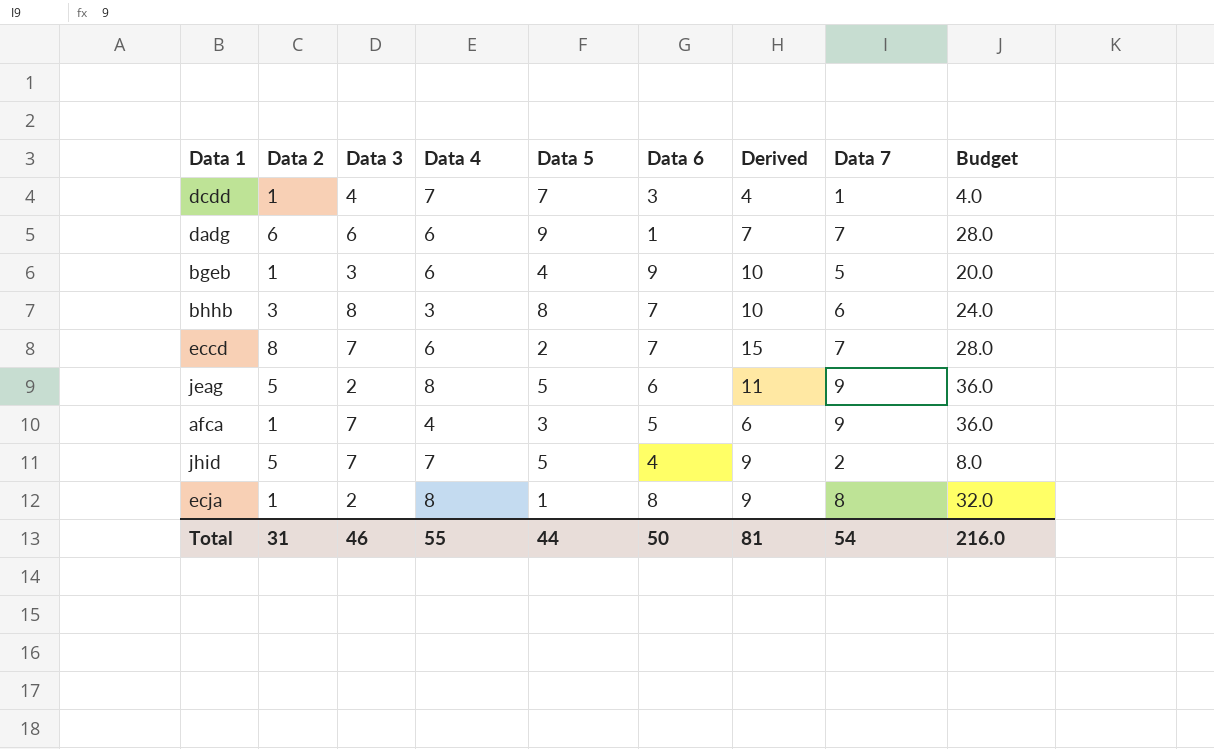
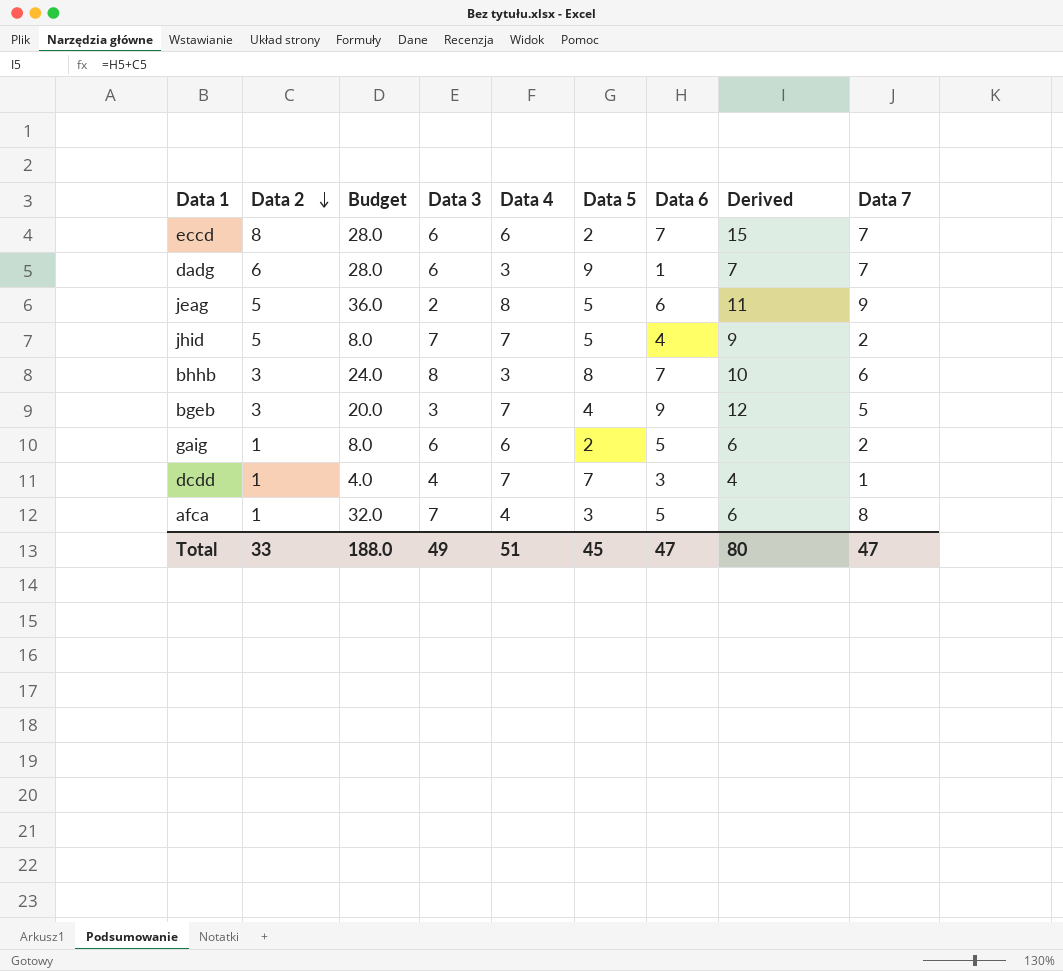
row order: none -> Data 2 descending
column Budget | position: 9 -> 3
row ecja: 1 | 2 | 8 | 1 | 8 | 9 | 8 | 32.0 -> none
eccd | Data 3: 7 -> 6
dadg | Data 4: 6 -> 3
bgeb | Data 2: 1 -> 3
bgeb | Data 4: 6 -> 7
bgeb | Derived: 10 -> 12
row gaig: none -> 1 | 8.0 | 6 | 6 | 2 | 5 | 6 | 2
afca | Budget: 36.0 -> 32.0
afca | Data 7: 9 -> 8
Total | Data 2: 31 -> 33
Total | Budget: 216.0 -> 188.0
Total | Data 3: 46 -> 49
Total | Data 4: 55 -> 51
Total | Data 5: 44 -> 45
Total | Data 6: 50 -> 47
Total | Derived: 81 -> 80
Total | Data 7: 54 -> 47

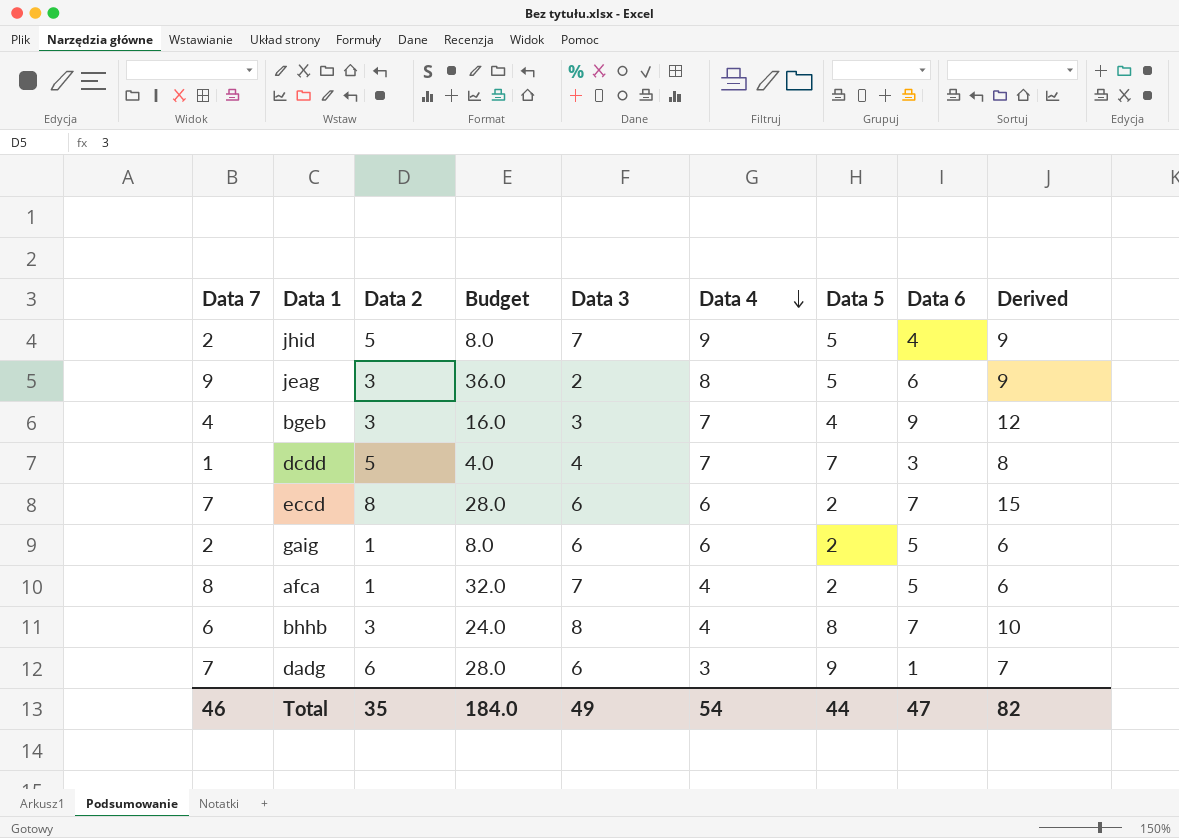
row order: Data 2 descending -> Data 4 descending
column Data 7 | position: 9 -> 1
jhid | Data 4: 7 -> 9
jeag | Data 2: 5 -> 3
jeag | Derived: 11 -> 9
bgeb | Data 7: 5 -> 4
bgeb | Budget: 20.0 -> 16.0
dcdd | Data 2: 1 -> 5
dcdd | Derived: 4 -> 8
afca | Data 5: 3 -> 2
bhhb | Data 4: 3 -> 4
Total | Data 7: 47 -> 46
Total | Data 2: 33 -> 35
Total | Budget: 188.0 -> 184.0
Total | Data 4: 51 -> 54
Total | Data 5: 45 -> 44
Total | Derived: 80 -> 82

